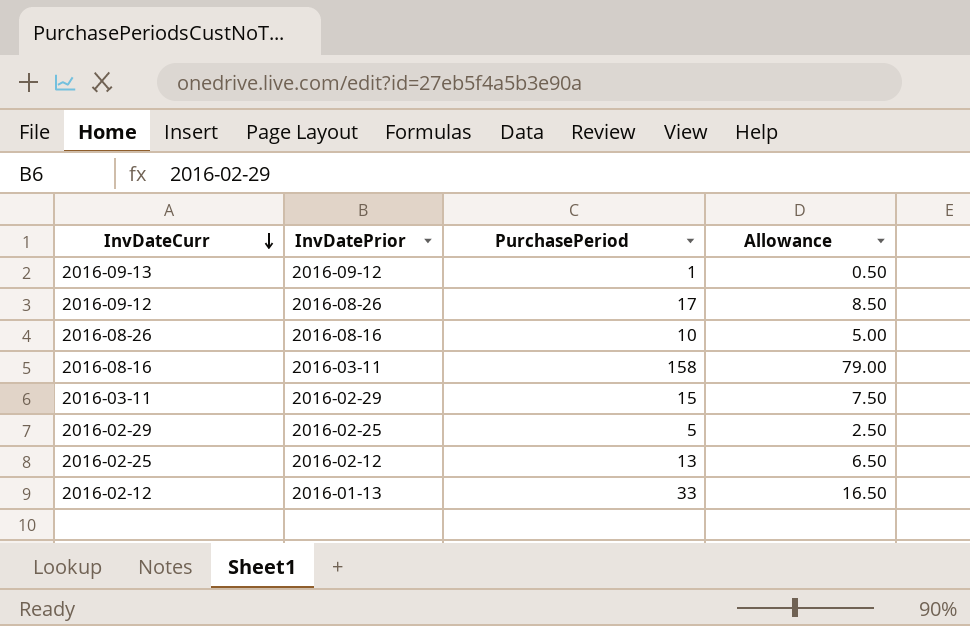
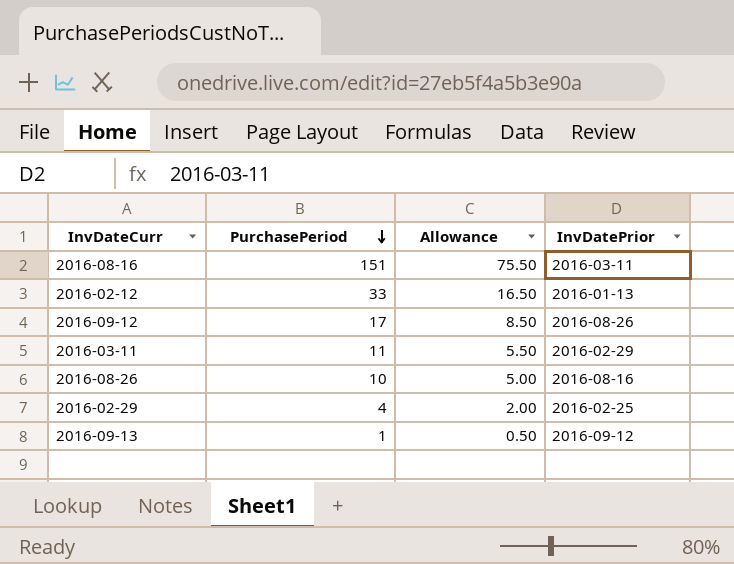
row order: InvDateCurr descending -> PurchasePeriod descending
column InvDatePrior | position: 2 -> 4
row 2016-02-25: 2016-02-12 | 13 | 6.50 -> none
2016-08-16 | PurchasePeriod: 158 -> 151
2016-08-16 | Allowance: 79.00 -> 75.50
2016-03-11 | PurchasePeriod: 15 -> 11
2016-03-11 | Allowance: 7.50 -> 5.50
2016-02-29 | PurchasePeriod: 5 -> 4
2016-02-29 | Allowance: 2.50 -> 2.00

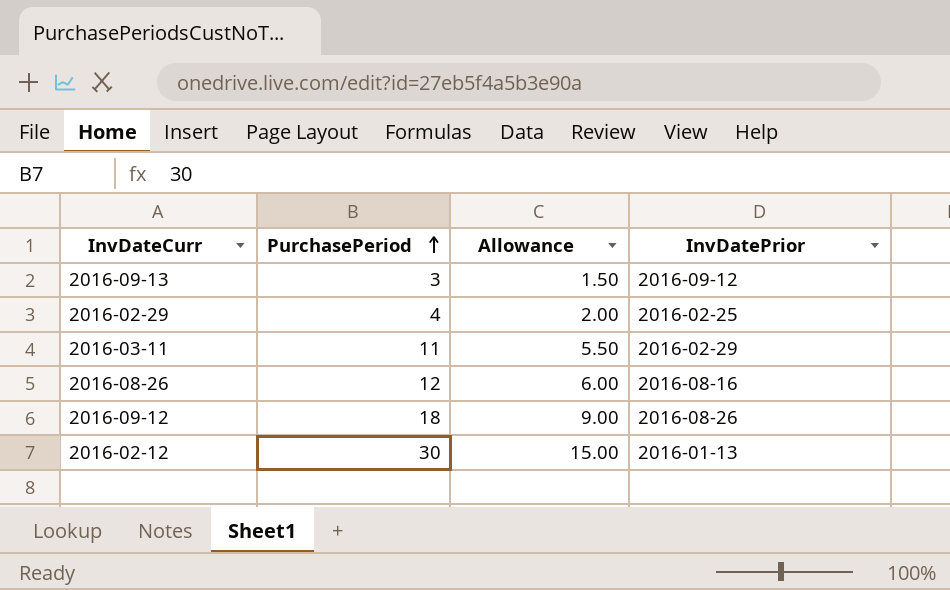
row order: PurchasePeriod descending -> PurchasePeriod ascending
row 2016-08-16: 151 | 75.50 | 2016-03-11 -> none
2016-09-13 | PurchasePeriod: 1 -> 3
2016-09-13 | Allowance: 0.50 -> 1.50
2016-08-26 | PurchasePeriod: 10 -> 12
2016-08-26 | Allowance: 5.00 -> 6.00
2016-09-12 | PurchasePeriod: 17 -> 18
2016-09-12 | Allowance: 8.50 -> 9.00
2016-02-12 | PurchasePeriod: 33 -> 30
2016-02-12 | Allowance: 16.50 -> 15.00

